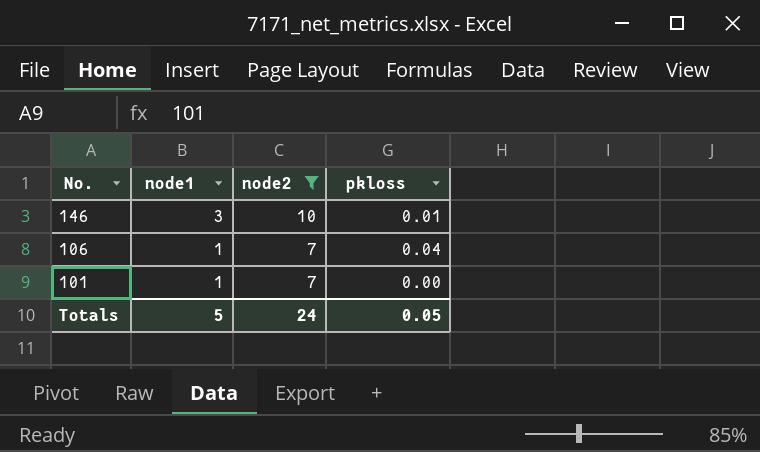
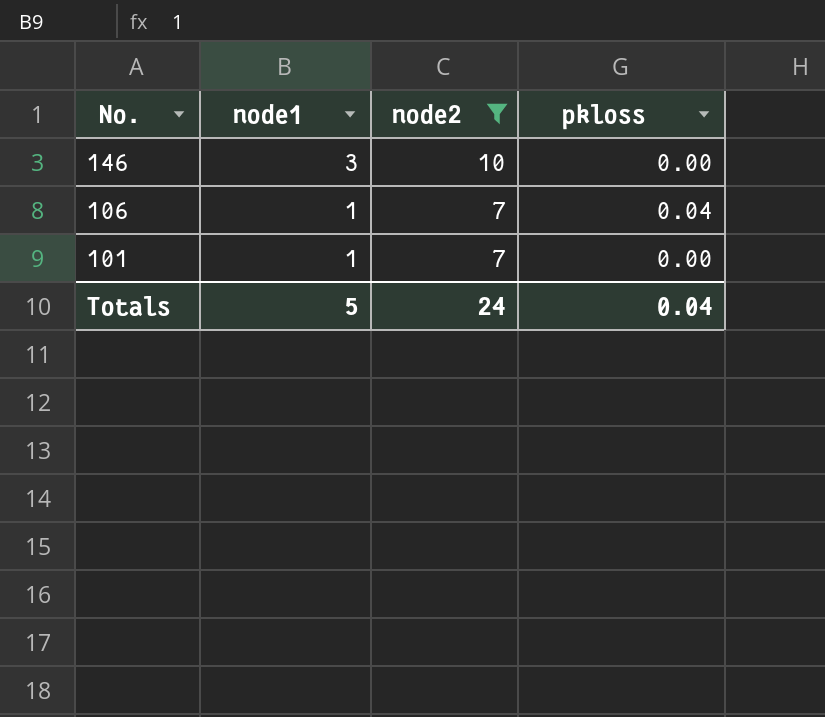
146 | pkloss: 0.01 -> 0.00
Totals | pkloss: 0.05 -> 0.04

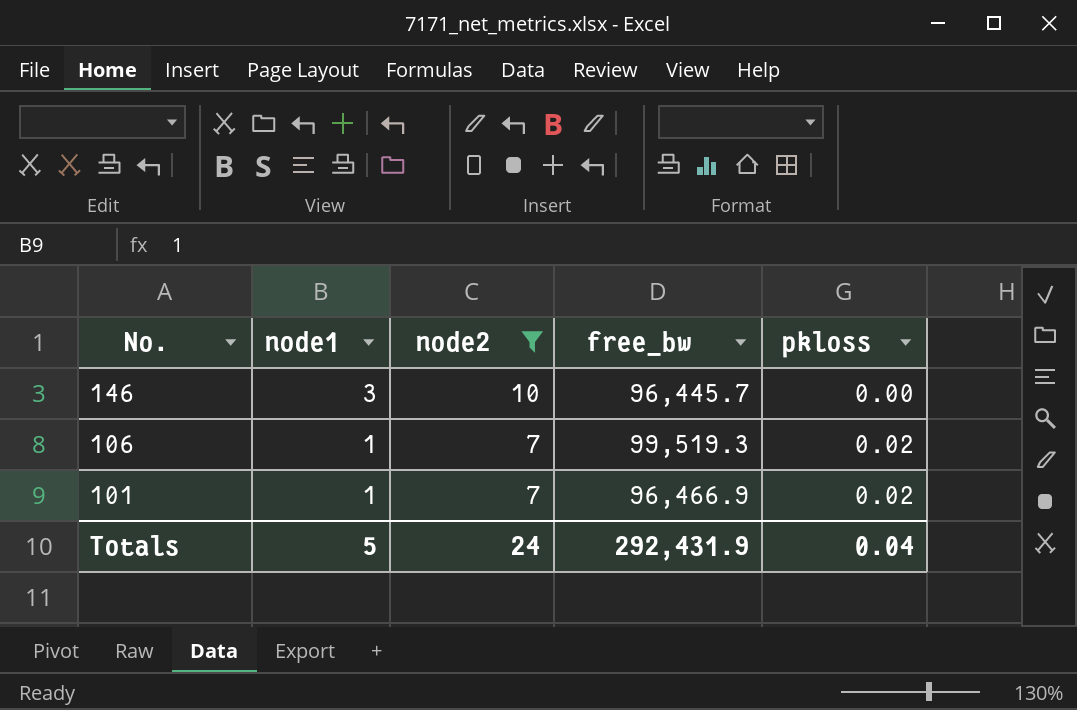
column free_bw | position: none -> 4
106 | pkloss: 0.04 -> 0.02
101 | pkloss: 0.00 -> 0.02

